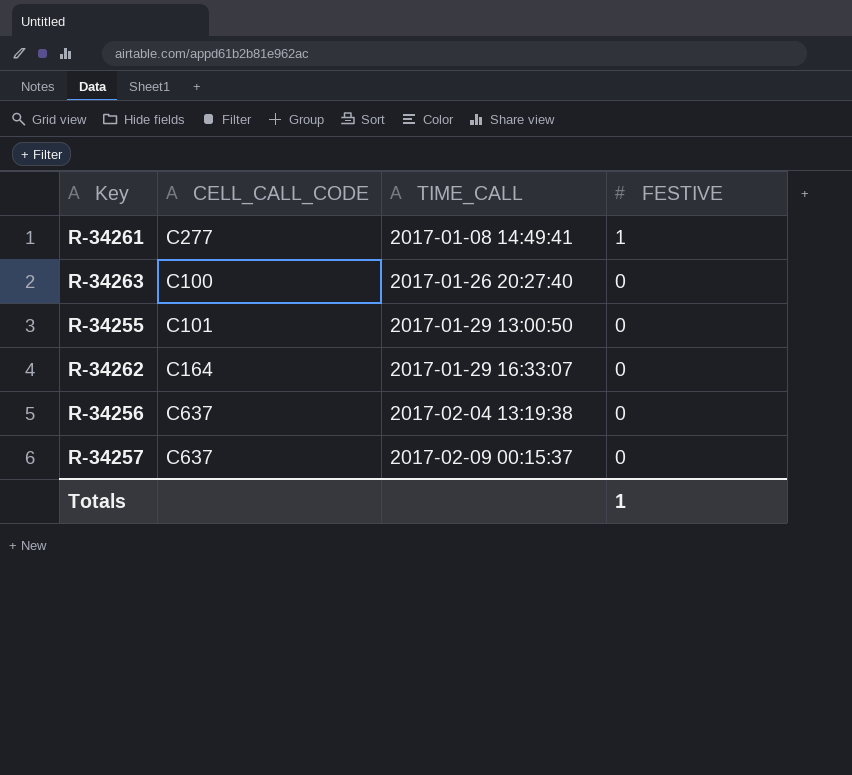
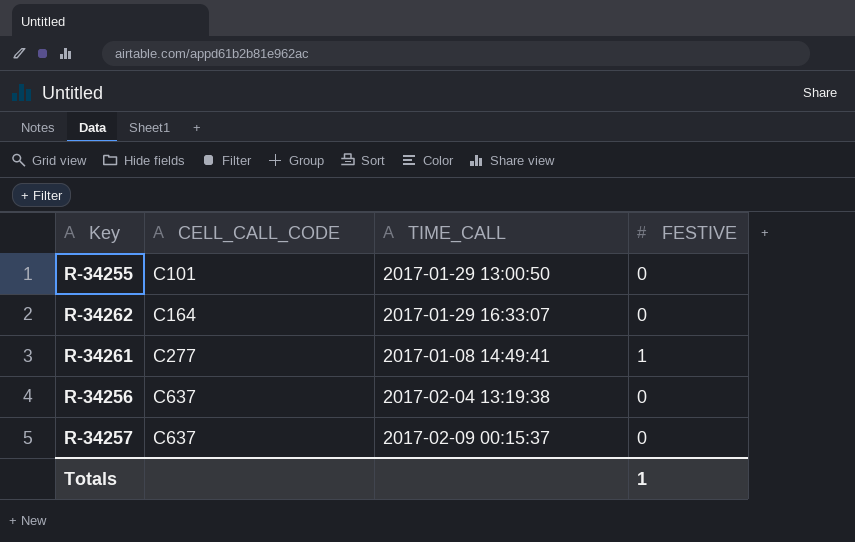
row order: TIME_CALL ascending -> CELL_CALL_CODE ascending
row R-34263: C100 | 2017-01-26 20:27:40 | 0 -> none

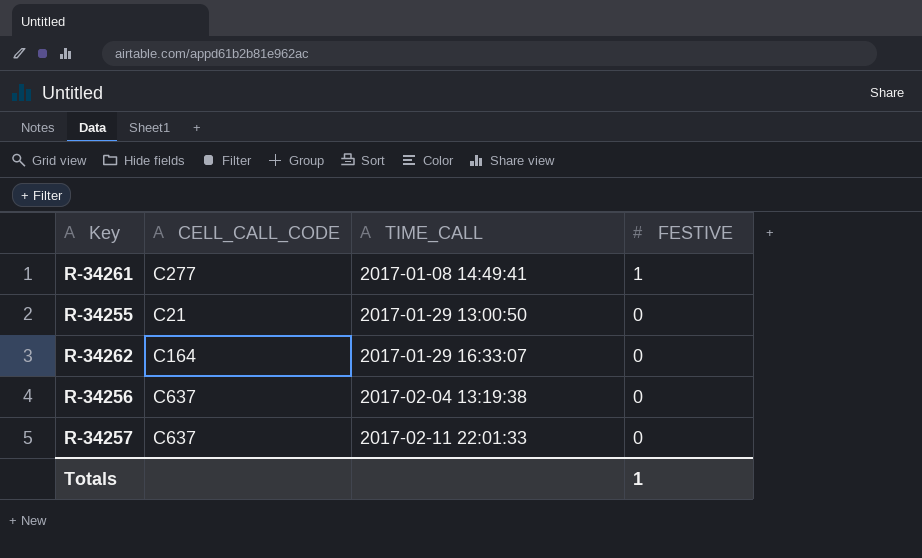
row order: CELL_CALL_CODE ascending -> TIME_CALL ascending
R-34255 | CELL_CALL_CODE: C101 -> C21
R-34257 | TIME_CALL: 2017-02-09 00:15:37 -> 2017-02-11 22:01:33

